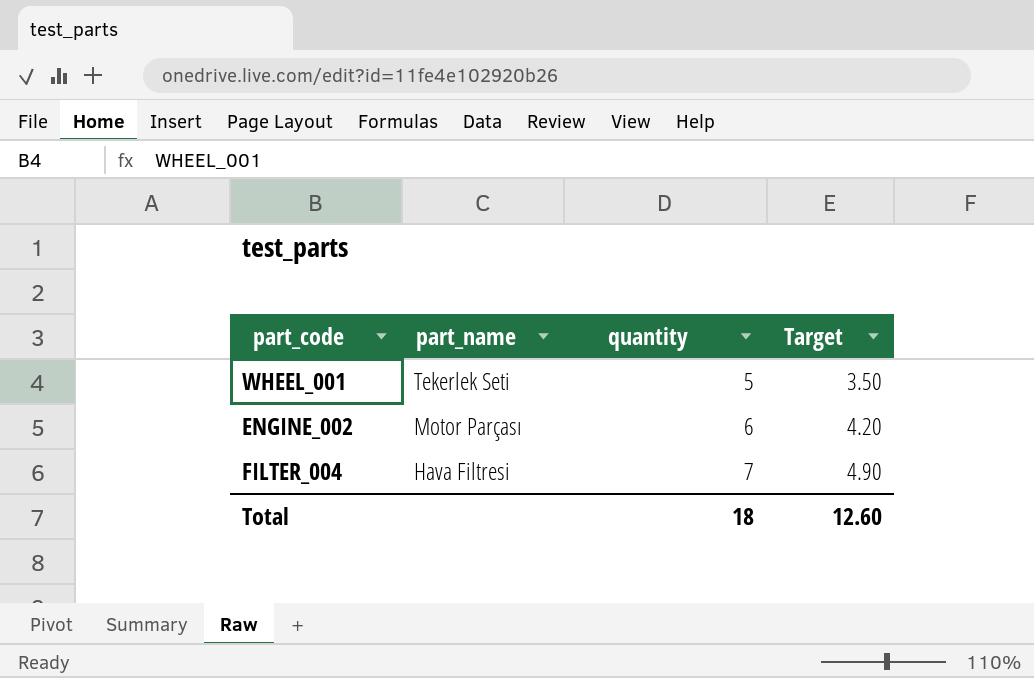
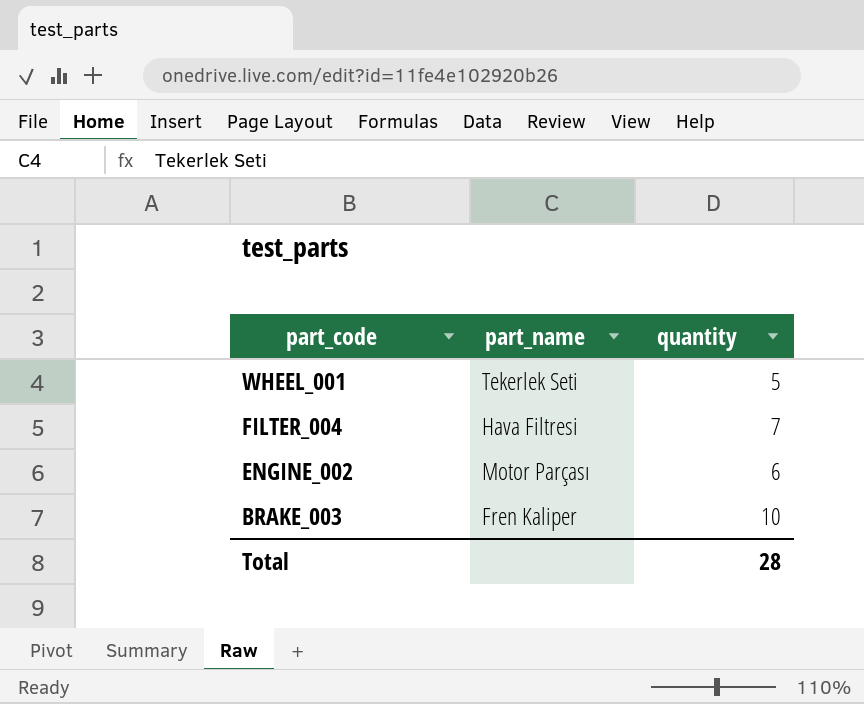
row order: part_name descending -> part_code descending
column Target | formula: [quantity] * 0.7 -> none
row BRAKE_003: none -> Fren Kaliper | 10
Total | quantity: 18 -> 28

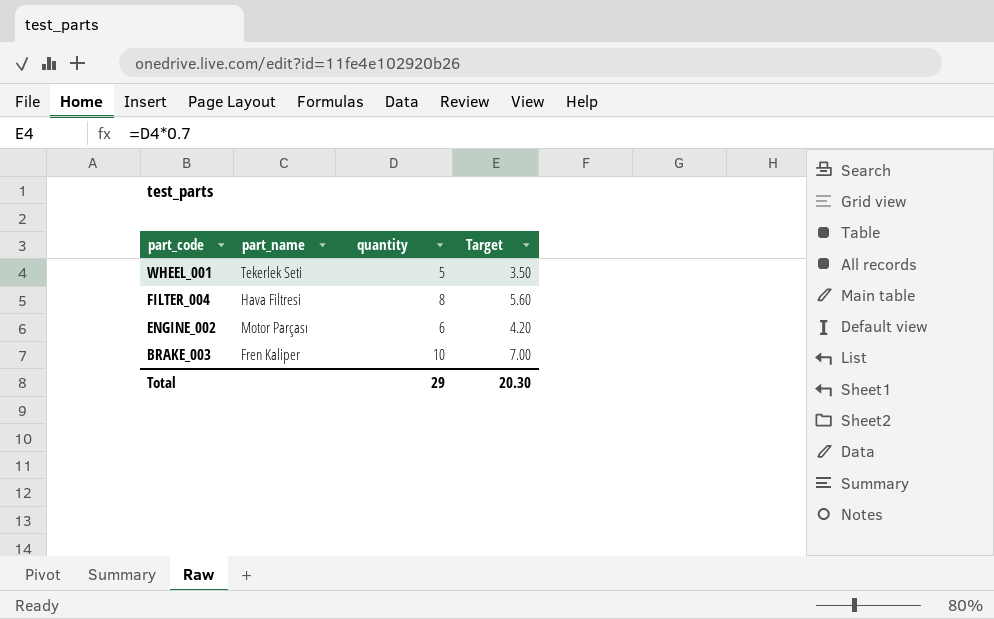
column Target | formula: none -> [quantity] * 0.7
FILTER_004 | quantity: 7 -> 8
Total | quantity: 28 -> 29

